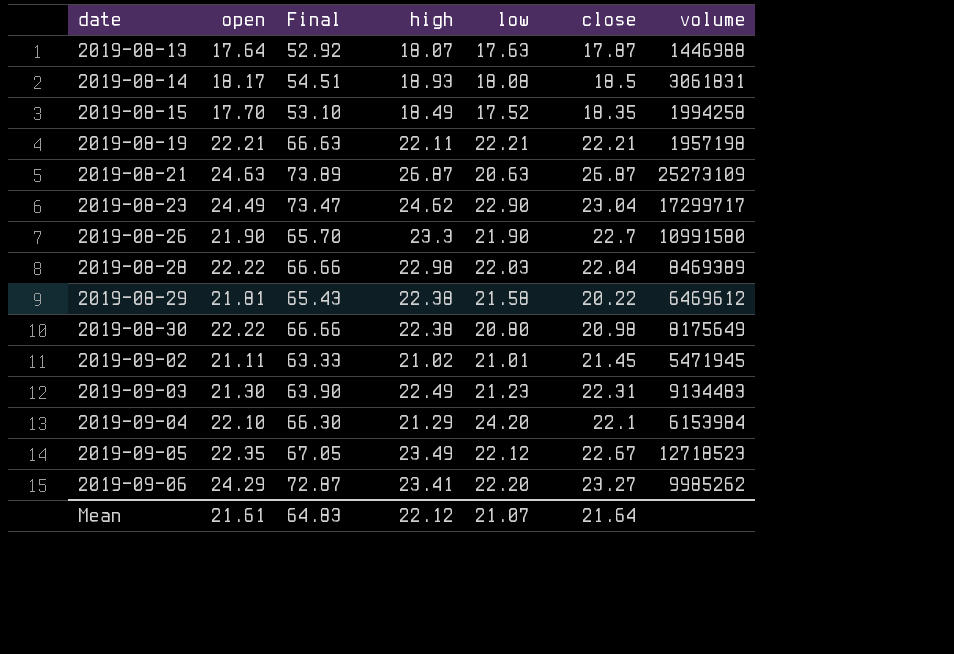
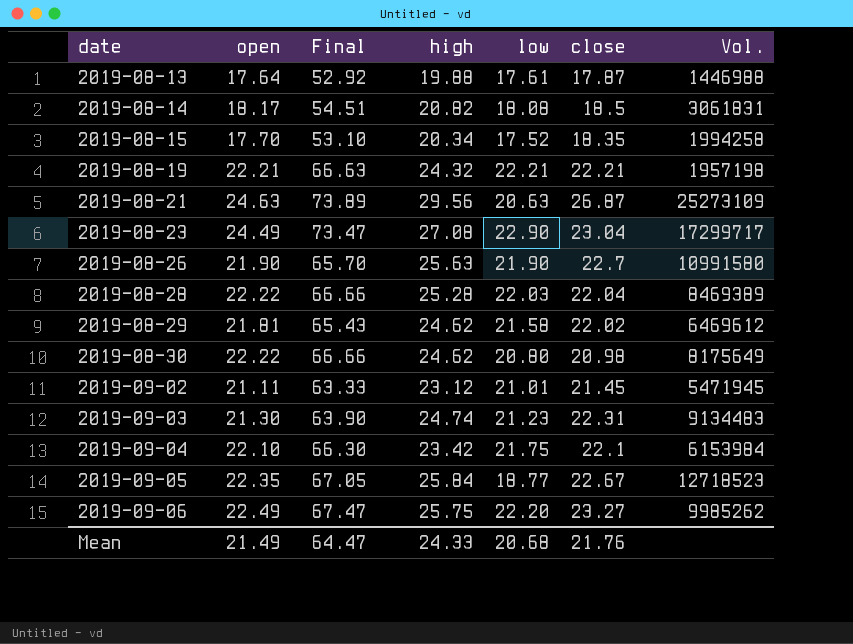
column name: volume -> Vol.
2019-08-13 | high: 18.07 -> 19.88
2019-08-13 | low: 17.63 -> 17.61
2019-08-14 | high: 18.93 -> 20.82
2019-08-15 | high: 18.49 -> 20.34
2019-08-19 | high: 22.11 -> 24.32
2019-08-21 | high: 26.87 -> 29.56
2019-08-23 | high: 24.62 -> 27.08
2019-08-26 | high: 23.3 -> 25.63
2019-08-28 | high: 22.98 -> 25.28
2019-08-29 | high: 22.38 -> 24.62
2019-08-29 | close: 20.22 -> 22.02
2019-08-30 | high: 22.38 -> 24.62
2019-09-02 | high: 21.02 -> 23.12
2019-09-03 | high: 22.49 -> 24.74
2019-09-04 | high: 21.29 -> 23.42
2019-09-04 | low: 24.20 -> 21.75
2019-09-05 | high: 23.49 -> 25.84
2019-09-05 | low: 22.12 -> 18.77
2019-09-06 | open: 24.29 -> 22.49
2019-09-06 | Final: 72.87 -> 67.47
2019-09-06 | high: 23.41 -> 25.75
Mean | open: 21.61 -> 21.49
Mean | Final: 64.83 -> 64.47
Mean | high: 22.12 -> 24.33
Mean | low: 21.07 -> 20.68
Mean | close: 21.64 -> 21.76

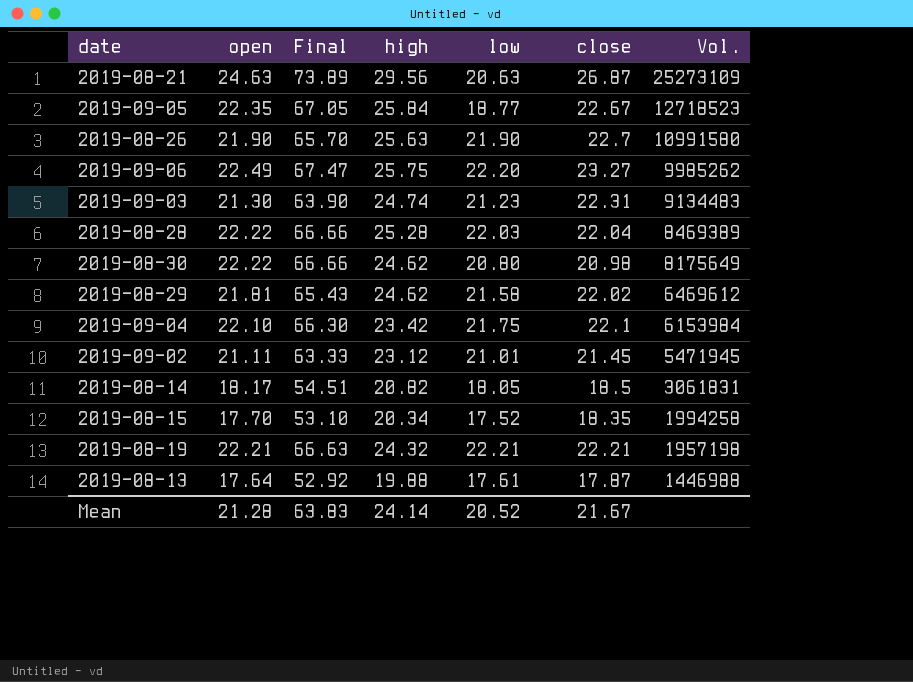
row order: date ascending -> Vol. descending
row 2019-08-23: 24.49 | 73.47 | 27.08 | 22.90 | 23.04 | 17299717 -> none
2019-08-14 | low: 18.08 -> 18.05
Mean | open: 21.49 -> 21.28
Mean | Final: 64.47 -> 63.83
Mean | high: 24.33 -> 24.14
Mean | low: 20.68 -> 20.52
Mean | close: 21.76 -> 21.67

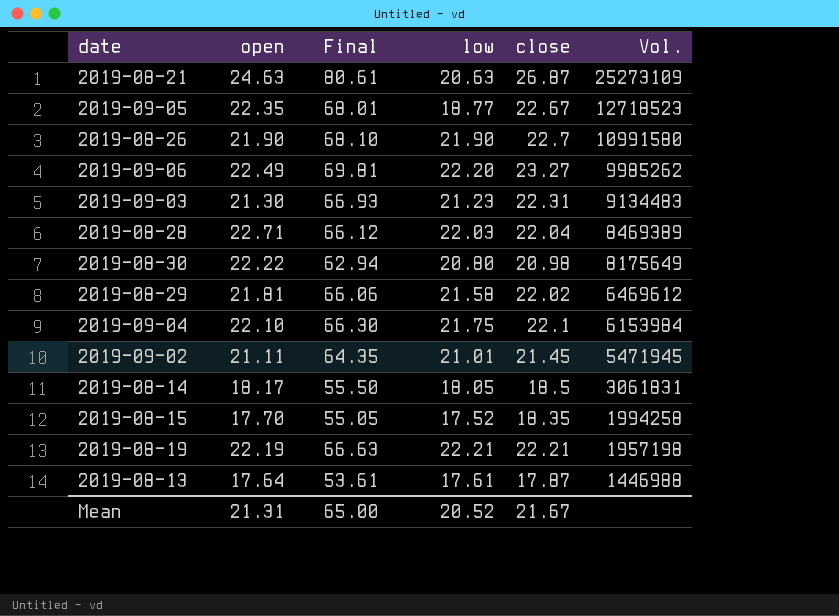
column high | position: 4 -> none
column Final | formula: [open] * 3 -> [close] * 3
2019-08-28 | open: 22.22 -> 22.71
2019-08-19 | open: 22.21 -> 22.19
Mean | open: 21.28 -> 21.31
Mean | Final: 63.83 -> 65.00

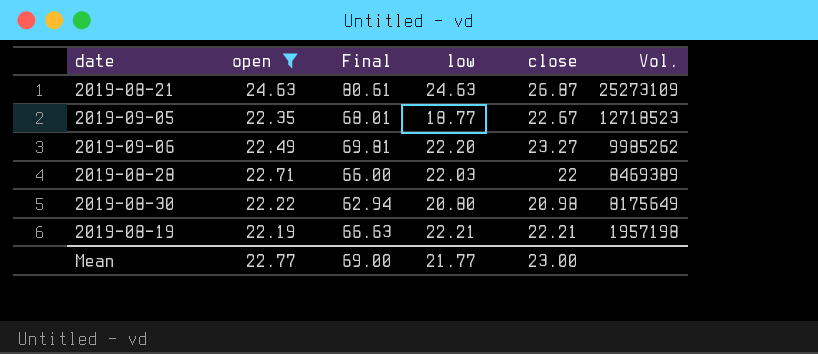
filter: none -> open >= 22.19
2019-08-21 | low: 20.63 -> 24.63
2019-08-28 | Final: 66.12 -> 66.00
2019-08-28 | close: 22.04 -> 22
Mean | open: 21.31 -> 22.77
Mean | Final: 65.00 -> 69.00
Mean | low: 20.52 -> 21.77
Mean | close: 21.67 -> 23.00

